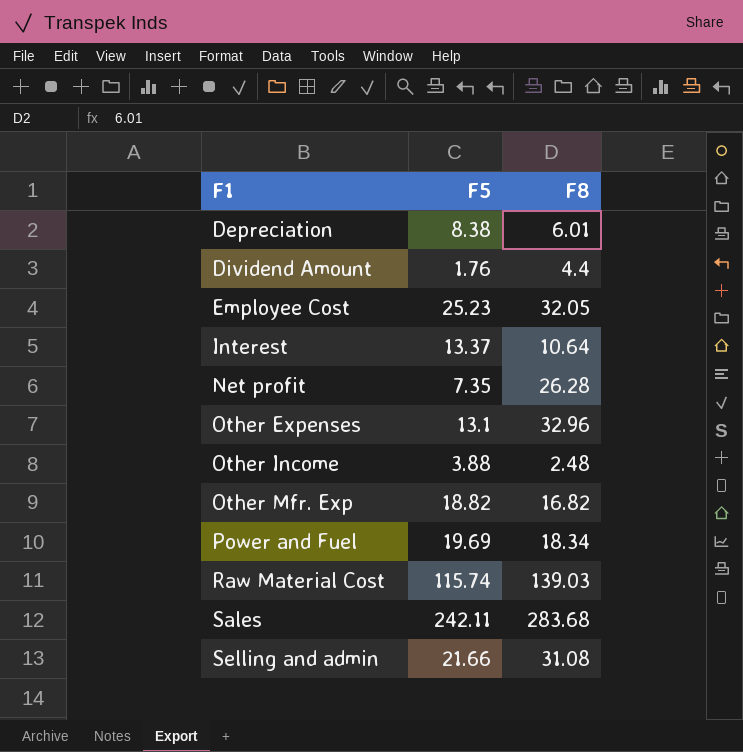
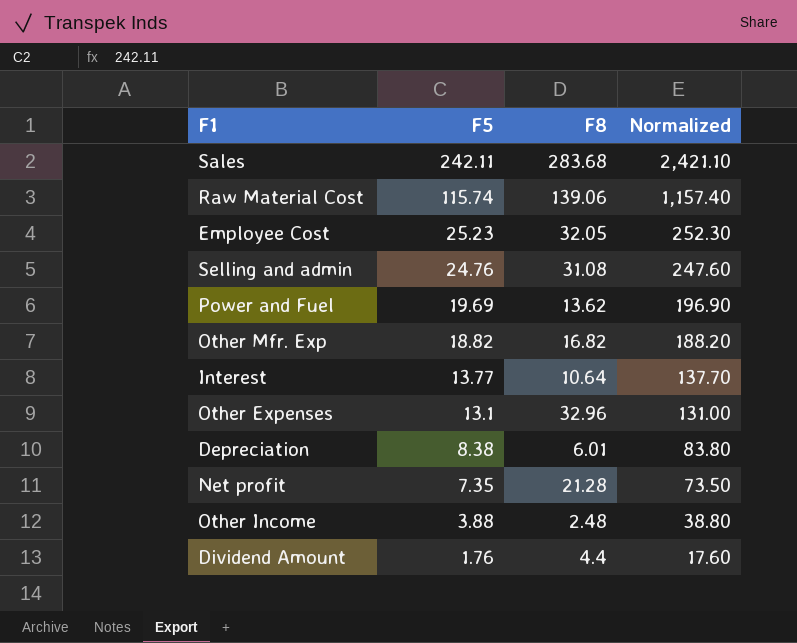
row order: F1 ascending -> F5 descending
column Normalized | formula: none -> [F5] * 10
Raw Material Cost | F8: 139.03 -> 139.06
Selling and admin | F5: 21.66 -> 24.76
Power and Fuel | F8: 18.34 -> 13.62
Interest | F5: 13.37 -> 13.77
Net profit | F8: 26.28 -> 21.28

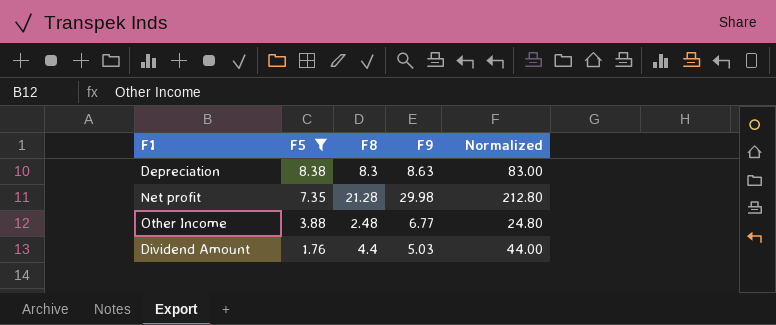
filter: none -> F5 <= 8.38
column F9 | position: none -> 4
column Normalized | formula: [F5] * 10 -> [F8] * 10
Depreciation | F8: 6.01 -> 8.3

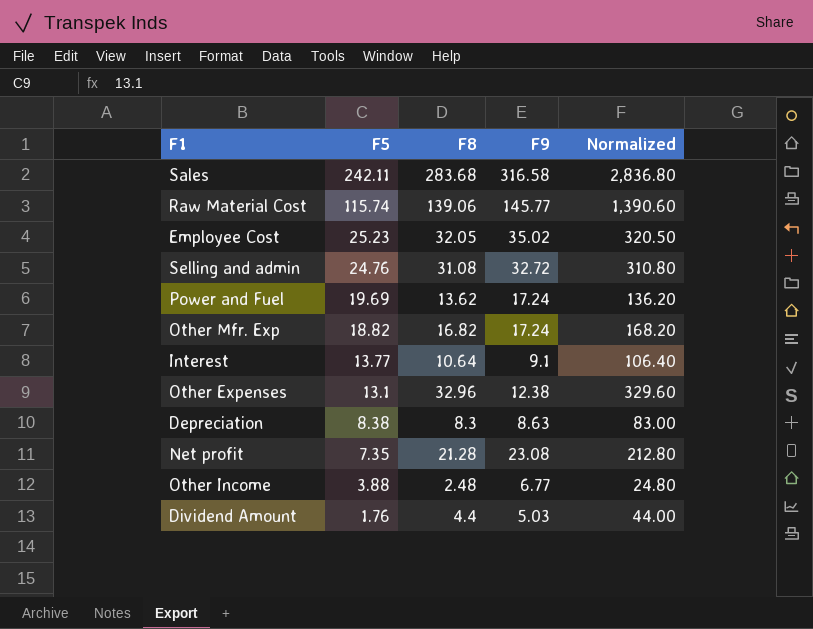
filter: F5 <= 8.38 -> none
Net profit | F9: 29.98 -> 23.08

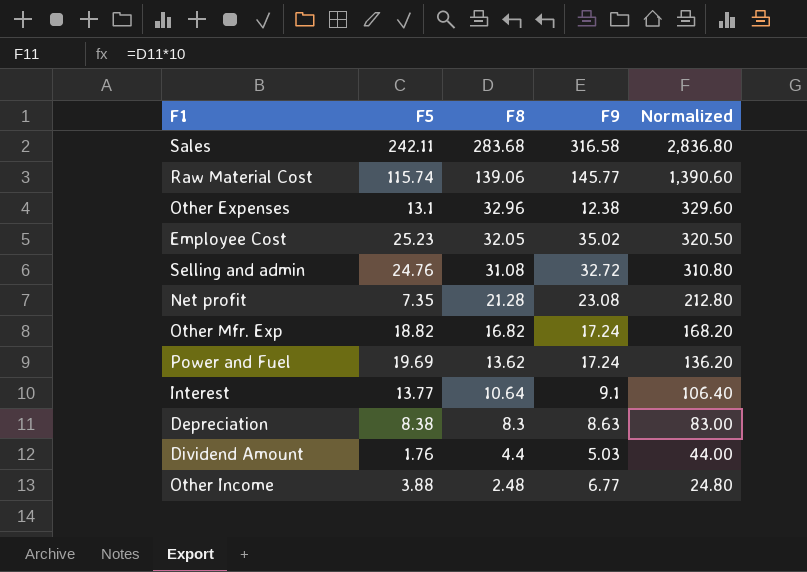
row order: F5 descending -> F8 descending

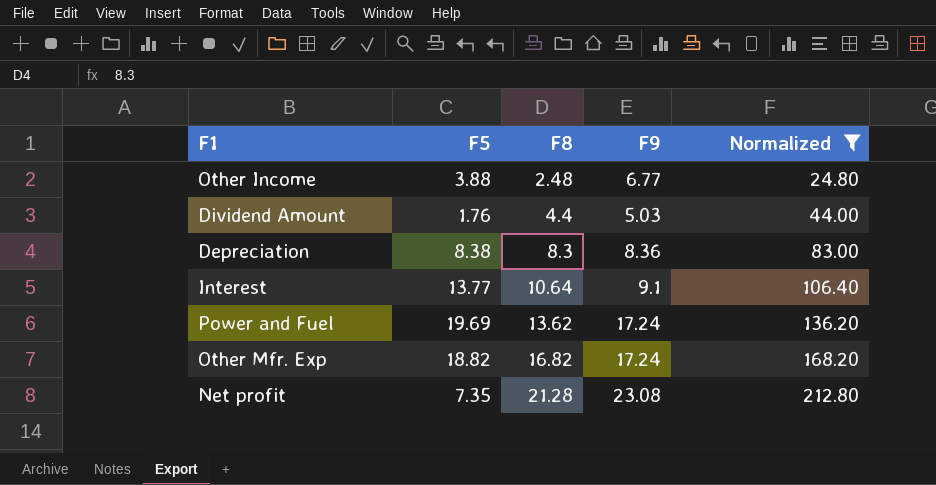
filter: none -> Normalized <= 212.80
row order: F8 descending -> F8 ascending
Depreciation | F9: 8.63 -> 8.36

